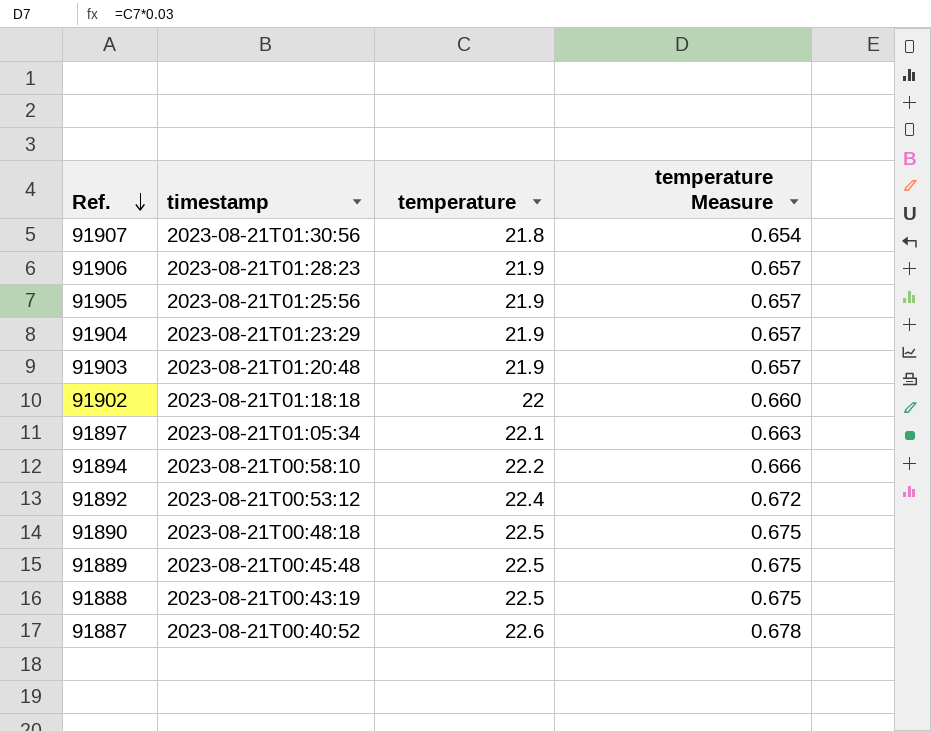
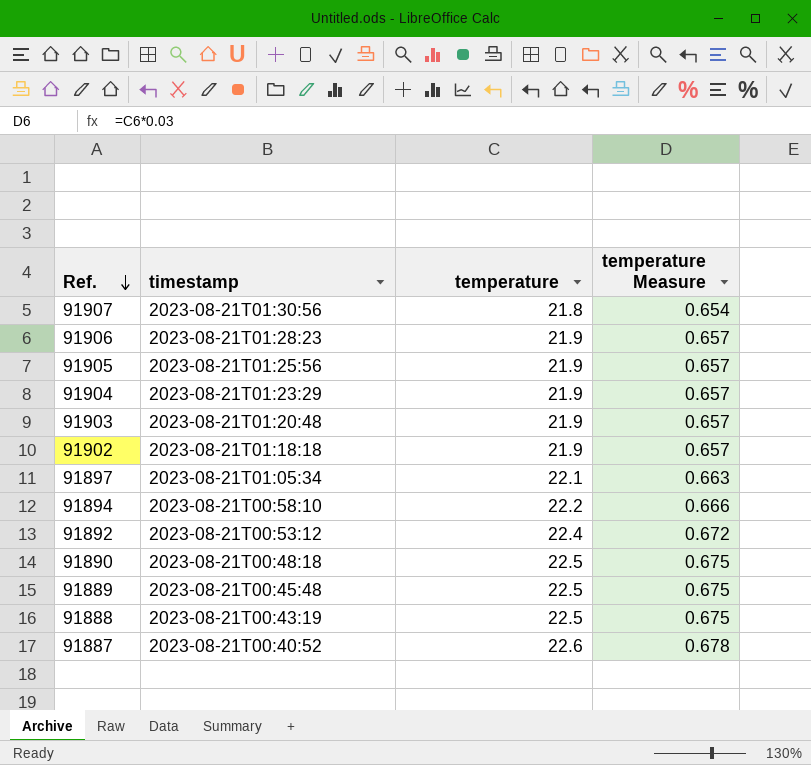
91902 | temperature: 22 -> 21.9
91902 | temperature Measure: 0.660 -> 0.657

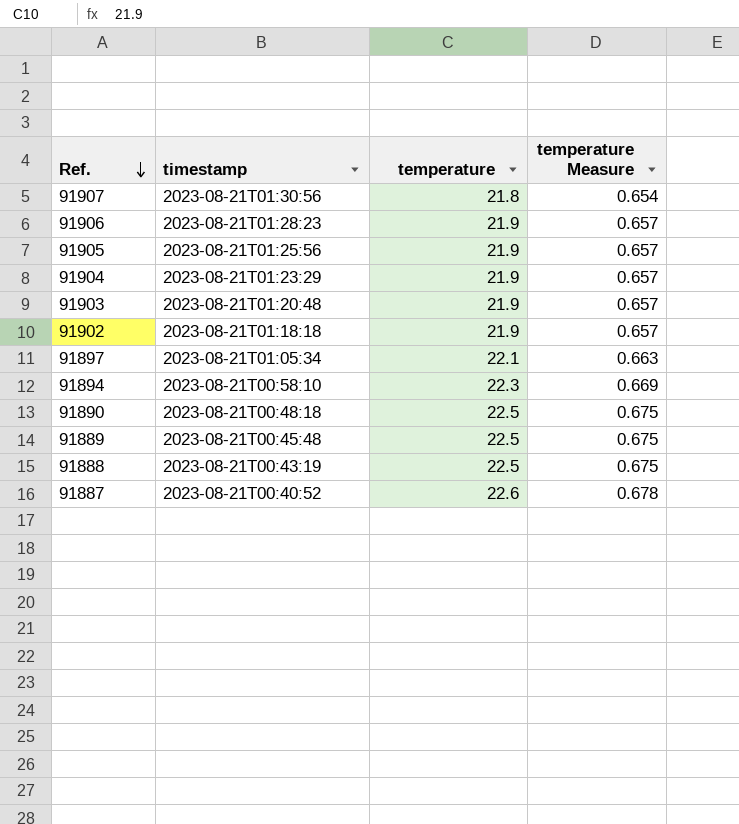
row 91892: 2023-08-21T00:53:12 | 22.4 | 0.672 -> none
91894 | temperature: 22.2 -> 22.3
91894 | temperature Measure: 0.666 -> 0.669

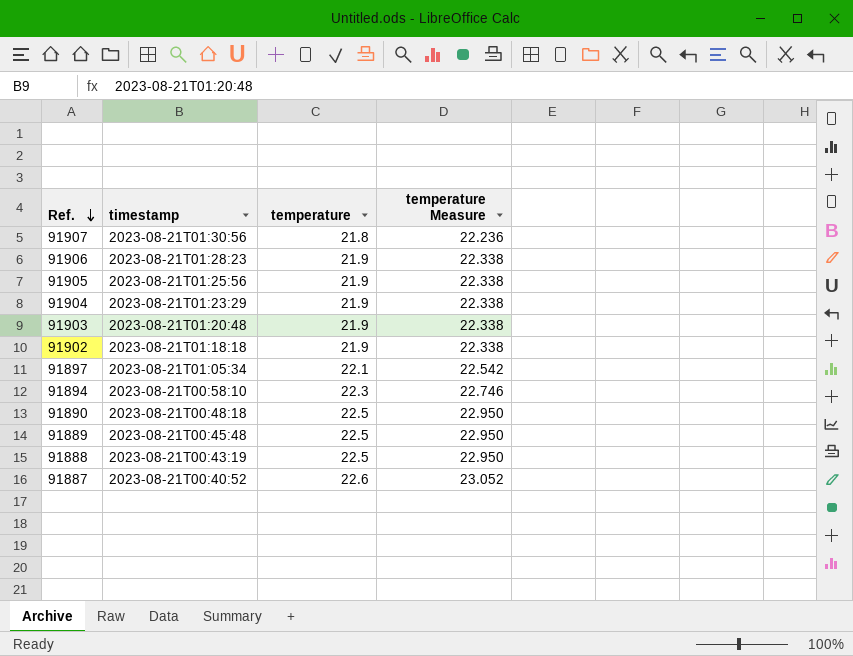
column temperature Measure | formula: [temperature] * 0.03 -> [temperature] * 1.02

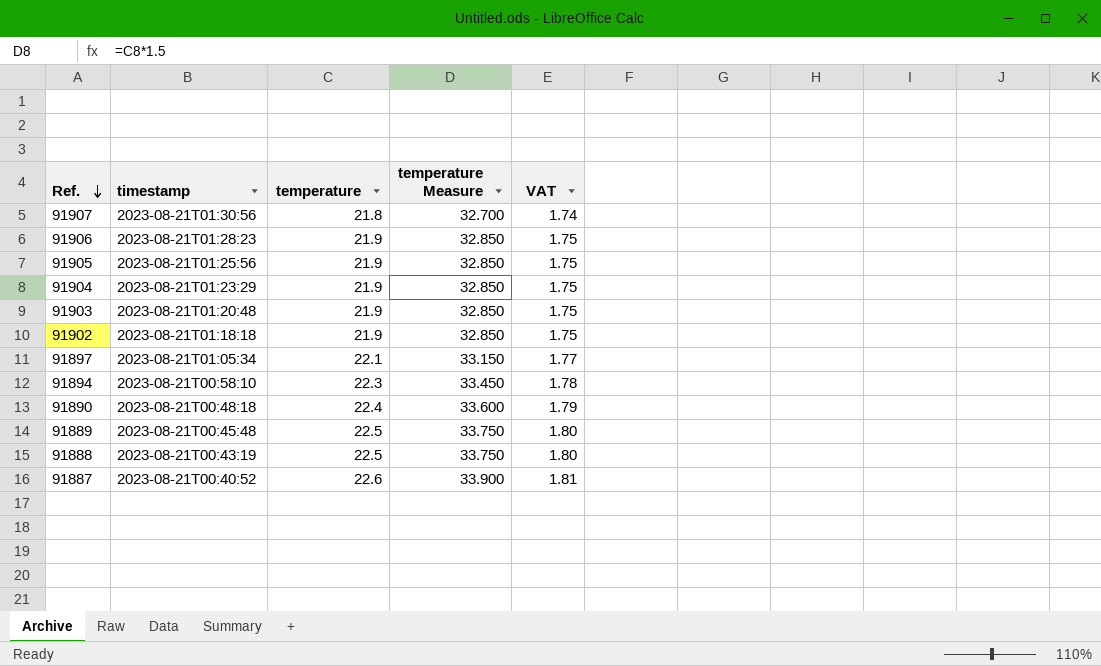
column temperature Measure | formula: [temperature] * 1.02 -> [temperature] * 1.5
column VAT | formula: none -> [temperature] * 0.08
91890 | temperature: 22.5 -> 22.4

